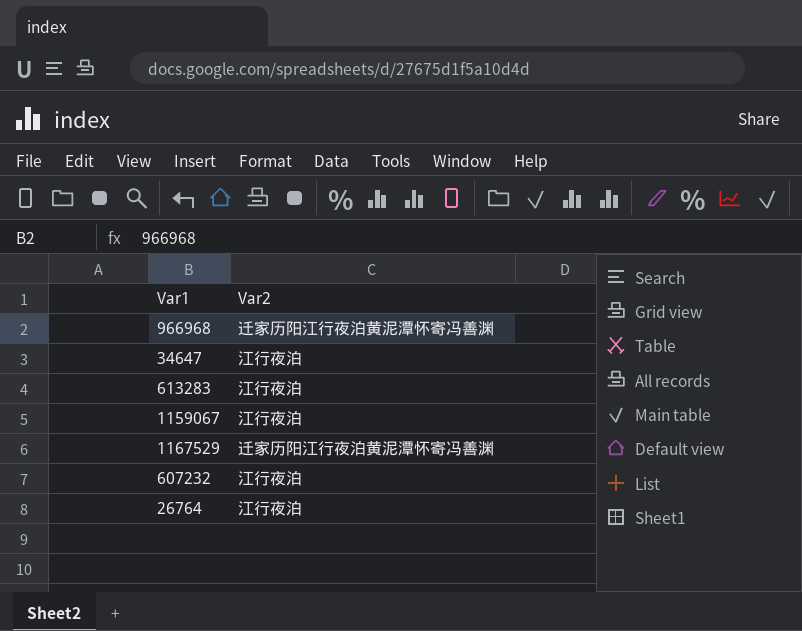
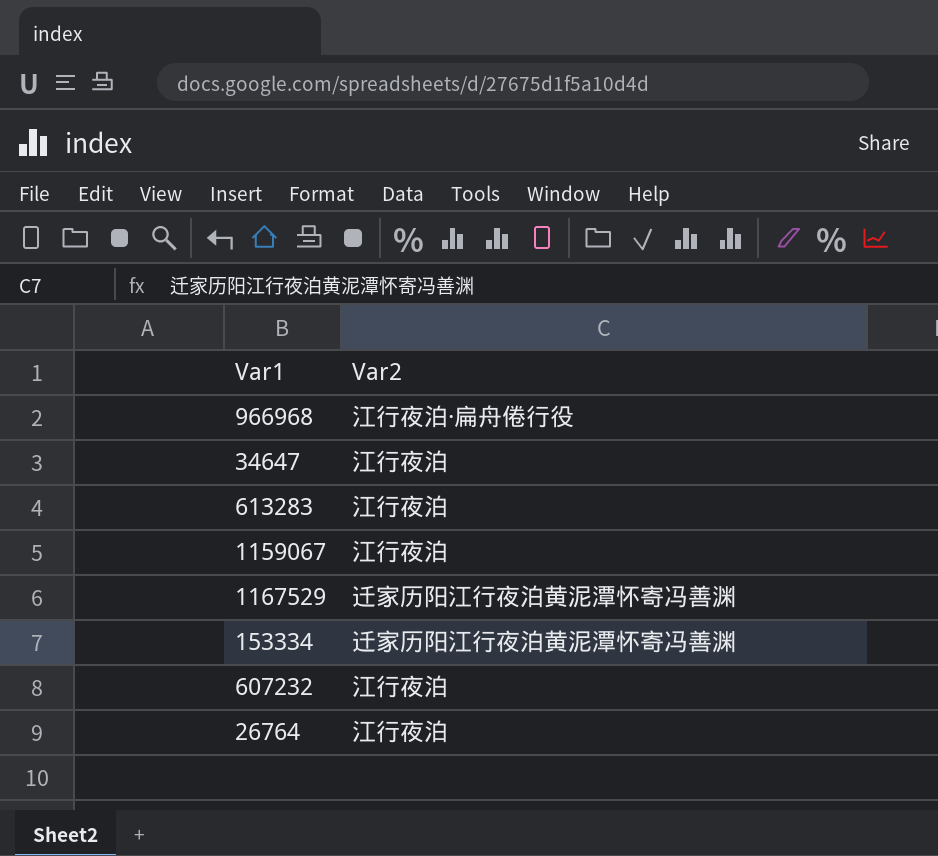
966968 | Var2: 迁家历阳江行夜泊黄泥潭怀寄冯善渊 -> 江行夜泊·扁舟倦行役
row 153334: none -> 迁家历阳江行夜泊黄泥潭怀寄冯善渊

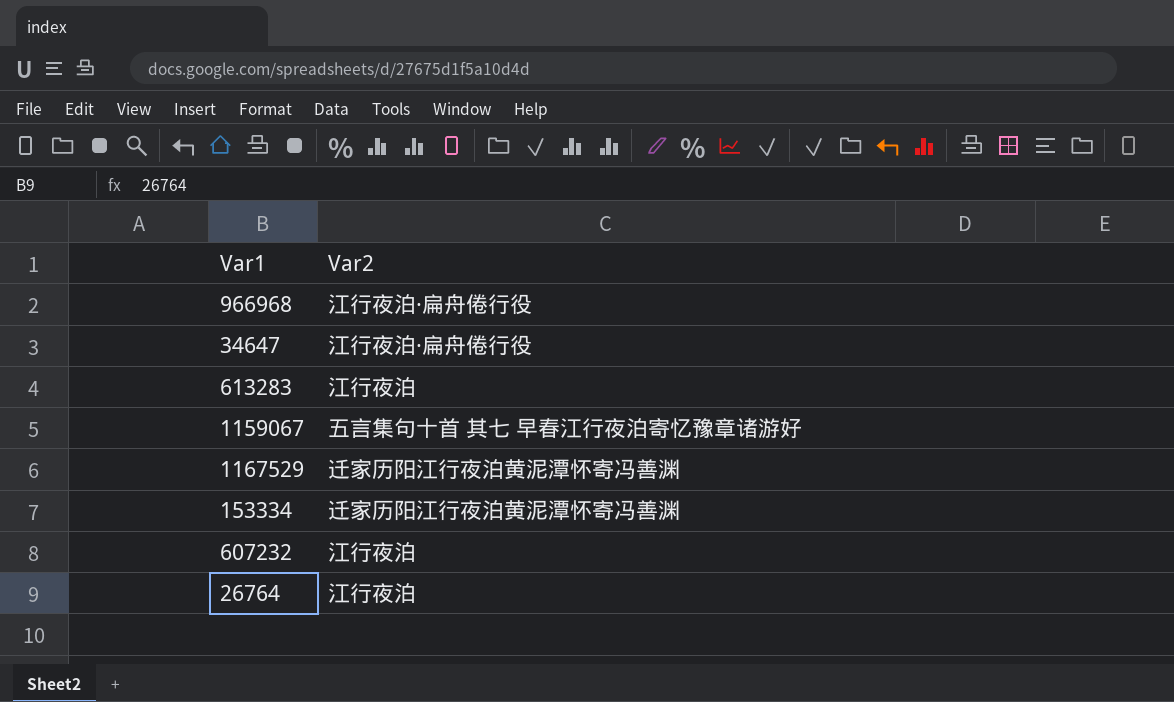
34647 | Var2: 江行夜泊 -> 江行夜泊·扁舟倦行役
1159067 | Var2: 江行夜泊 -> 五言集句十首 其七 早春江行夜泊寄忆豫章诸游好

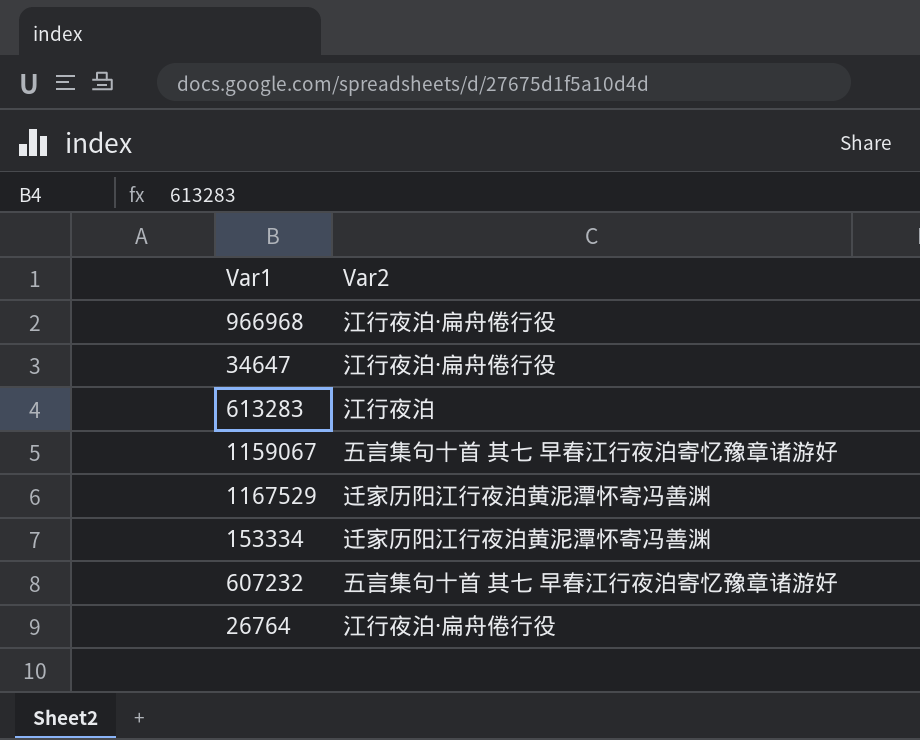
607232 | Var2: 江行夜泊 -> 五言集句十首 其七 早春江行夜泊寄忆豫章诸游好
26764 | Var2: 江行夜泊 -> 江行夜泊·扁舟倦行役

